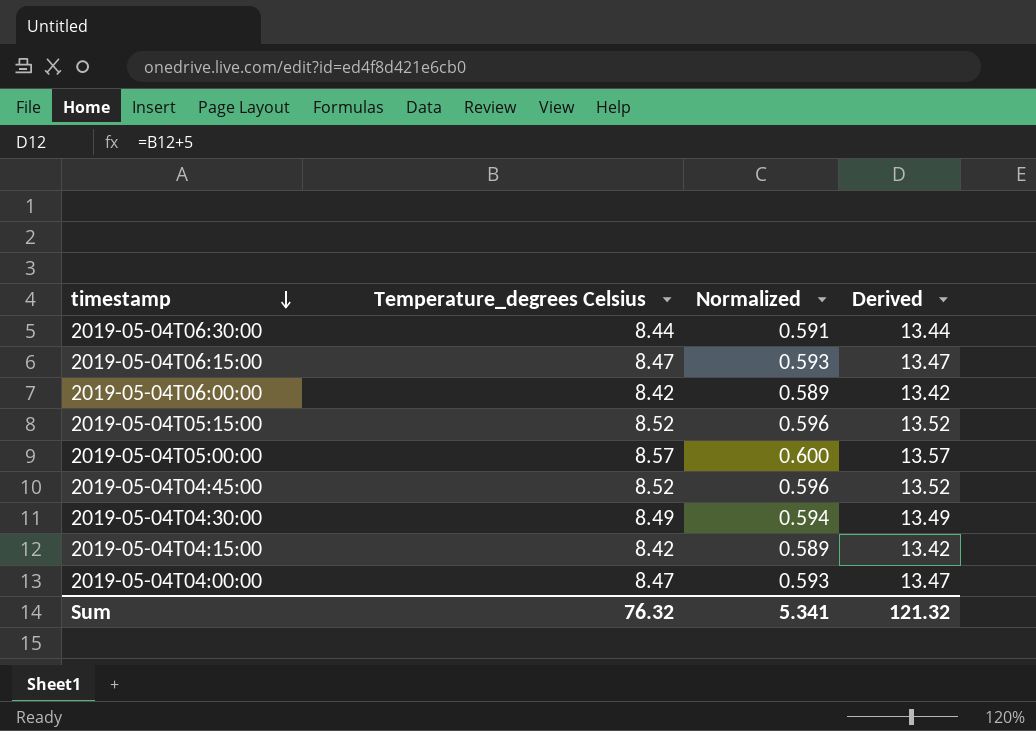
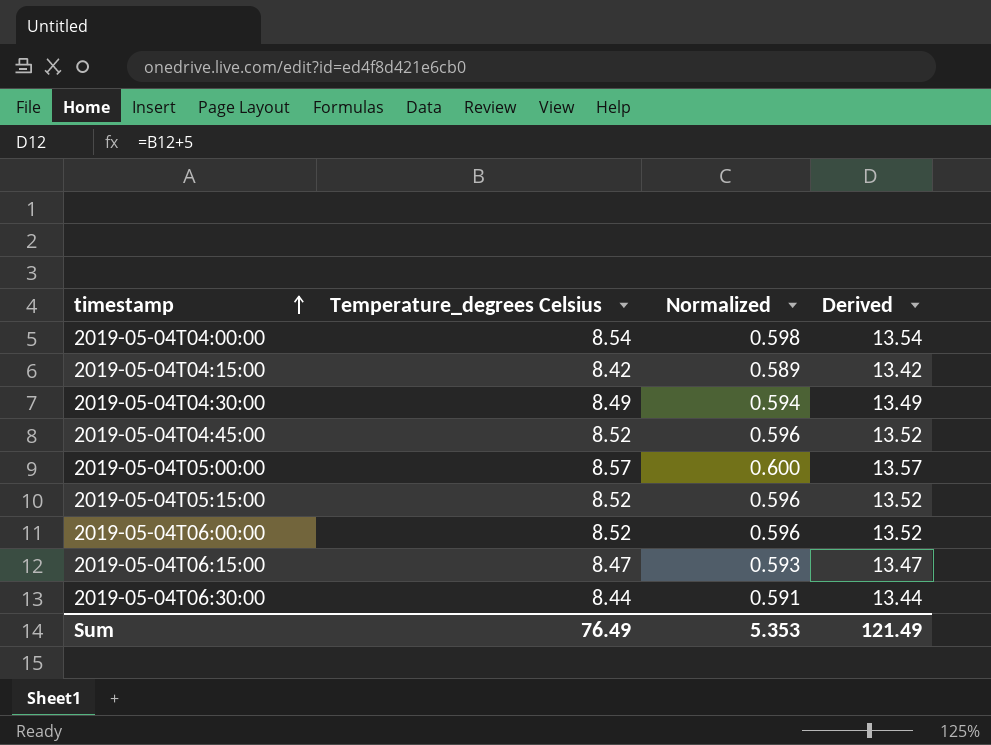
row order: timestamp descending -> timestamp ascending
2019-05-04T04:00:00 | Temperature_degrees Celsius: 8.47 -> 8.54
2019-05-04T04:00:00 | Normalized: 0.593 -> 0.598
2019-05-04T04:00:00 | Derived: 13.47 -> 13.54
2019-05-04T06:00:00 | Temperature_degrees Celsius: 8.42 -> 8.52
2019-05-04T06:00:00 | Normalized: 0.589 -> 0.596
2019-05-04T06:00:00 | Derived: 13.42 -> 13.52
Sum | Temperature_degrees Celsius: 76.32 -> 76.49
Sum | Normalized: 5.341 -> 5.353
Sum | Derived: 121.32 -> 121.49

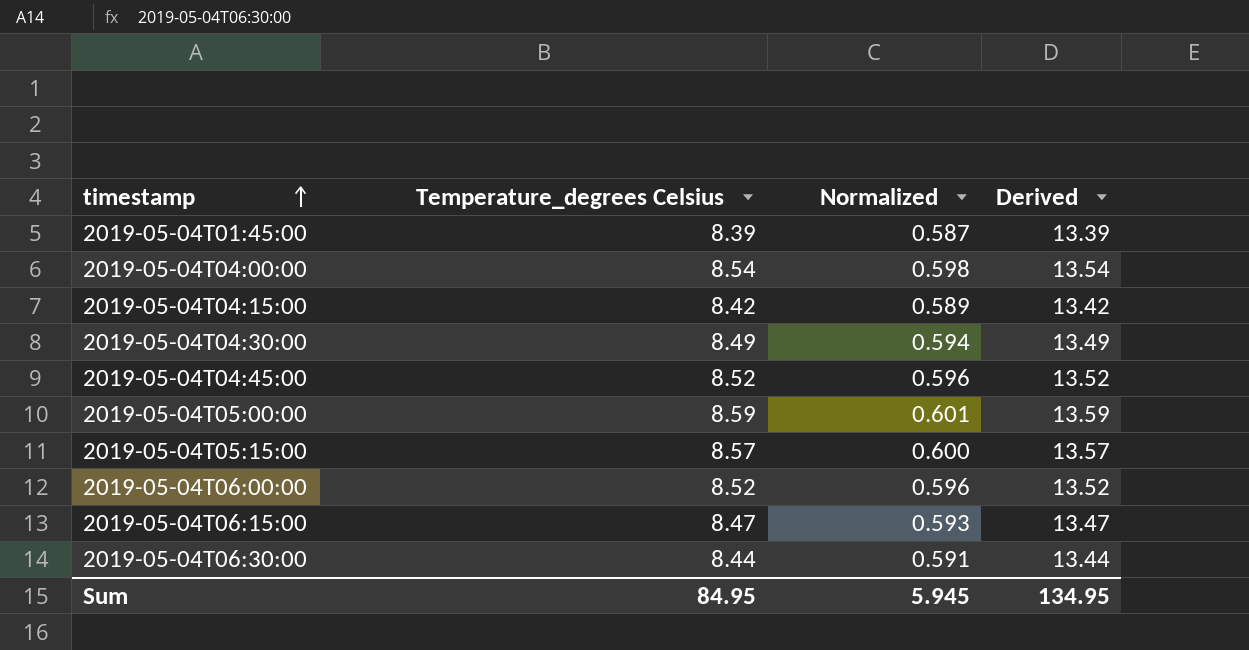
row 2019-05-04T01:45:00: none -> 8.39 | 0.587 | 13.39
2019-05-04T05:00:00 | Temperature_degrees Celsius: 8.57 -> 8.59
2019-05-04T05:00:00 | Normalized: 0.600 -> 0.601
2019-05-04T05:00:00 | Derived: 13.57 -> 13.59
2019-05-04T05:15:00 | Temperature_degrees Celsius: 8.52 -> 8.57
2019-05-04T05:15:00 | Normalized: 0.596 -> 0.600
2019-05-04T05:15:00 | Derived: 13.52 -> 13.57
Sum | Temperature_degrees Celsius: 76.49 -> 84.95
Sum | Normalized: 5.353 -> 5.945
Sum | Derived: 121.49 -> 134.95

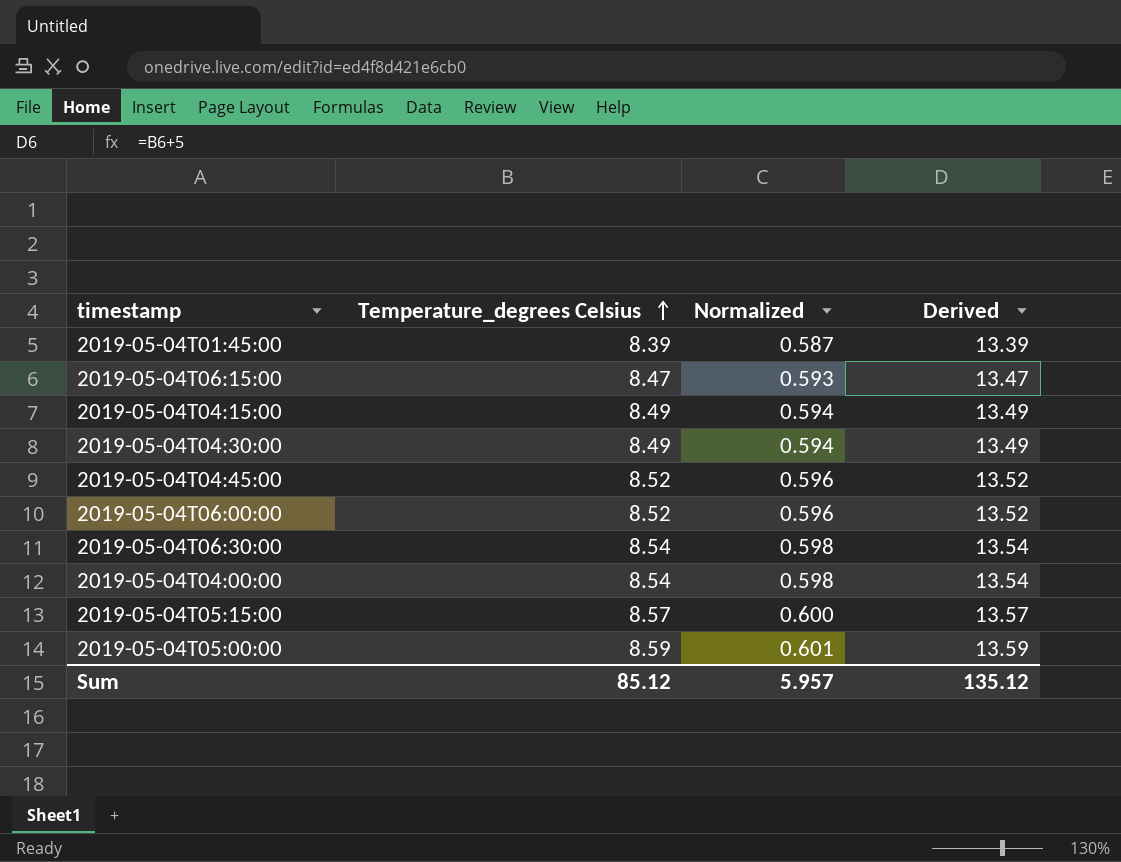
row order: timestamp ascending -> Temperature_degrees Celsius ascending
2019-05-04T04:15:00 | Temperature_degrees Celsius: 8.42 -> 8.49
2019-05-04T04:15:00 | Normalized: 0.589 -> 0.594
2019-05-04T04:15:00 | Derived: 13.42 -> 13.49
2019-05-04T06:30:00 | Temperature_degrees Celsius: 8.44 -> 8.54
2019-05-04T06:30:00 | Normalized: 0.591 -> 0.598
2019-05-04T06:30:00 | Derived: 13.44 -> 13.54
Sum | Temperature_degrees Celsius: 84.95 -> 85.12
Sum | Normalized: 5.945 -> 5.957
Sum | Derived: 134.95 -> 135.12

